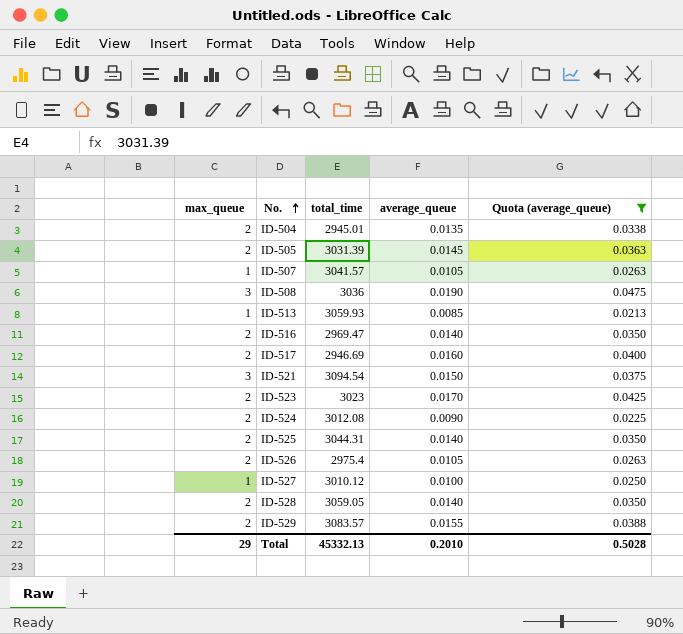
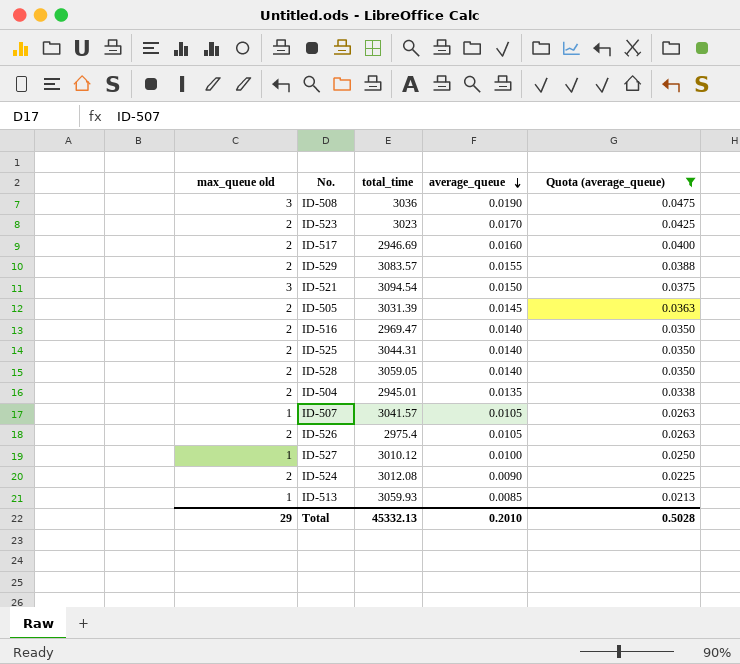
row order: No. ascending -> average_queue descending
column name: max_queue -> max_queue old

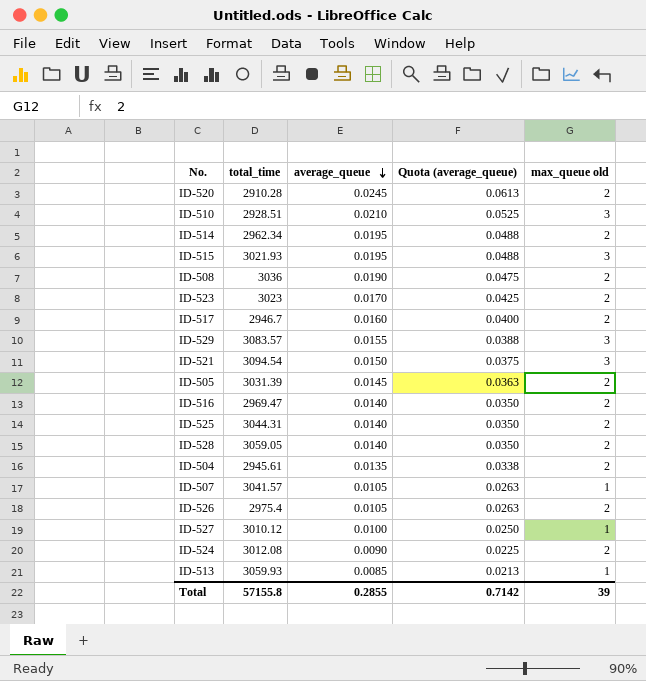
filter: Quota (average_queue) <= 0.0475 -> none
column max_queue old | position: 1 -> 5
ID-508 | max_queue old: 3 -> 2
ID-517 | total_time: 2946.69 -> 2946.7
ID-529 | max_queue old: 2 -> 3
ID-504 | total_time: 2945.01 -> 2945.61
Total | total_time: 45332.13 -> 57155.8
Total | average_queue: 0.2010 -> 0.2855
Total | Quota (average_queue): 0.5028 -> 0.7142
Total | max_queue old: 29 -> 39

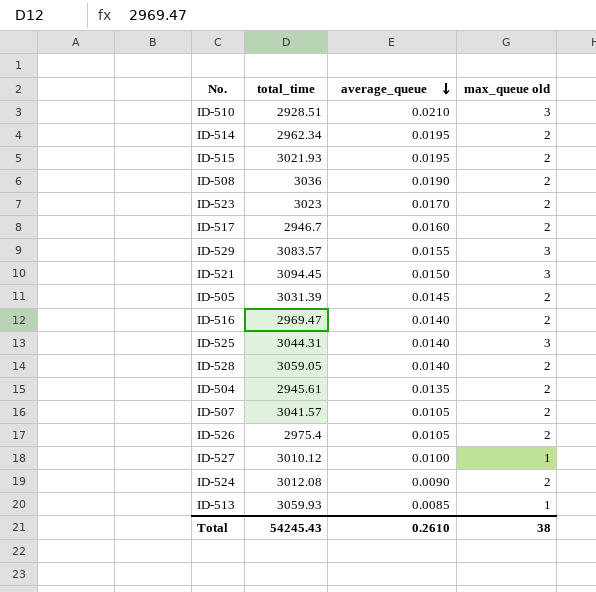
column Quota (average_queue) | formula: [average_queue] * 2.5 -> none
row ID-520: 2910.28 | 0.0245 | 0.0613 | 2 -> none
ID-515 | max_queue old: 3 -> 2
ID-521 | total_time: 3094.54 -> 3094.45
ID-525 | max_queue old: 2 -> 3
ID-507 | max_queue old: 1 -> 2
Total | total_time: 57155.8 -> 54245.43
Total | average_queue: 0.2855 -> 0.2610
Total | max_queue old: 39 -> 38

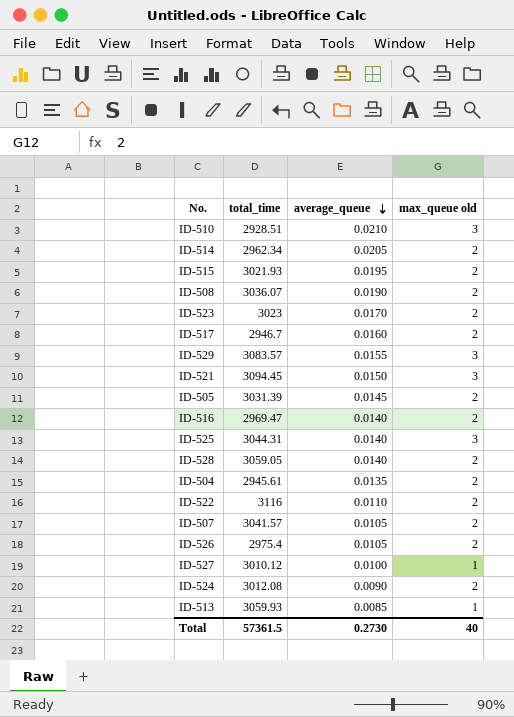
ID-514 | average_queue: 0.0195 -> 0.0205
ID-508 | total_time: 3036 -> 3036.07
row ID-522: none -> 3116 | 0.0110 | 2
Total | total_time: 54245.43 -> 57361.5
Total | average_queue: 0.2610 -> 0.2730
Total | max_queue old: 38 -> 40

